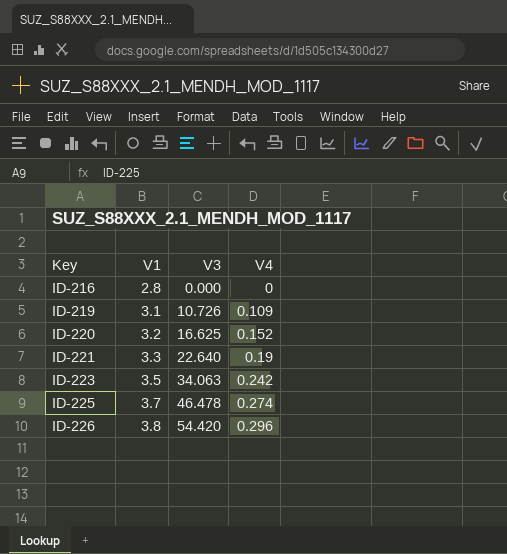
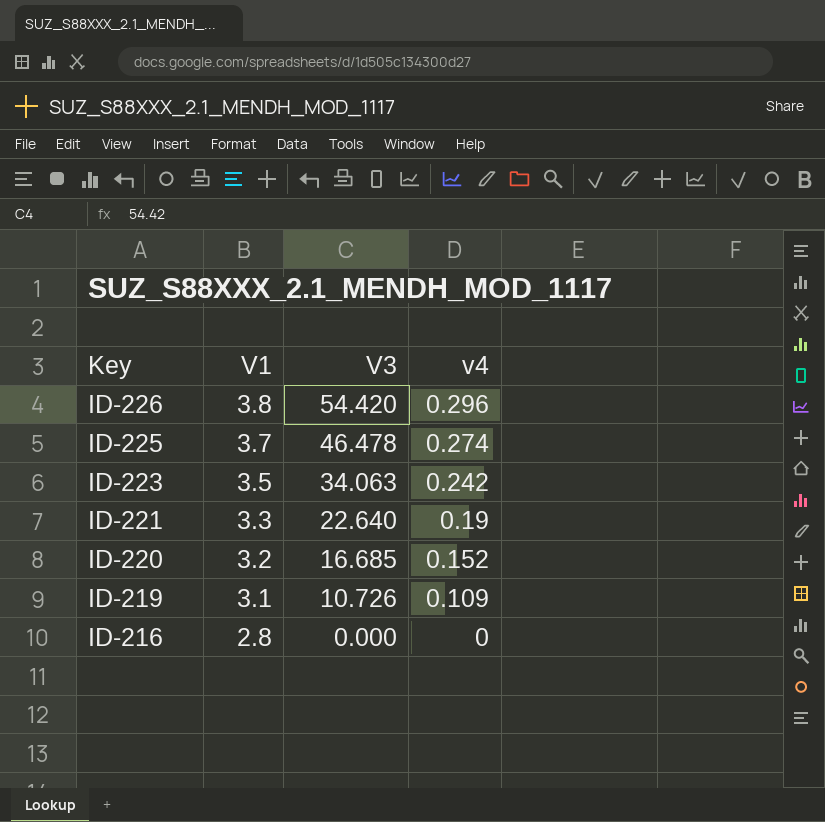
row order: Key ascending -> Key descending
column name: V4 -> v4
ID-220 | V3: 16.625 -> 16.685

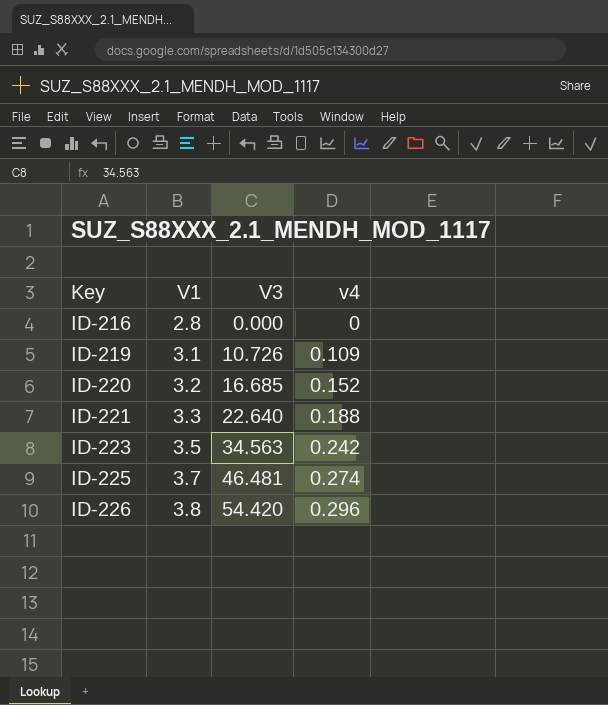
row order: Key descending -> Key ascending
ID-221 | v4: 0.19 -> 0.188
ID-223 | V3: 34.063 -> 34.563
ID-225 | V3: 46.478 -> 46.481

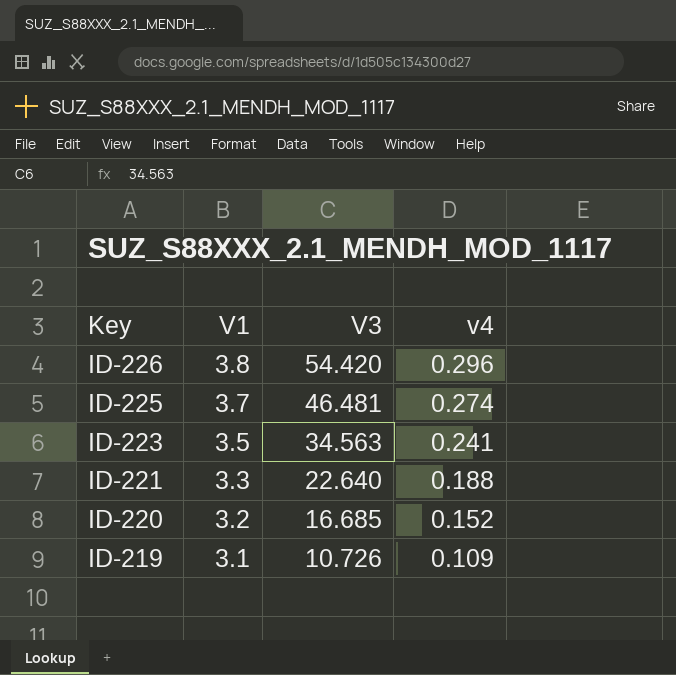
row order: Key ascending -> Key descending
row ID-216: 2.8 | 0.000 | 0 -> none
ID-223 | v4: 0.242 -> 0.241

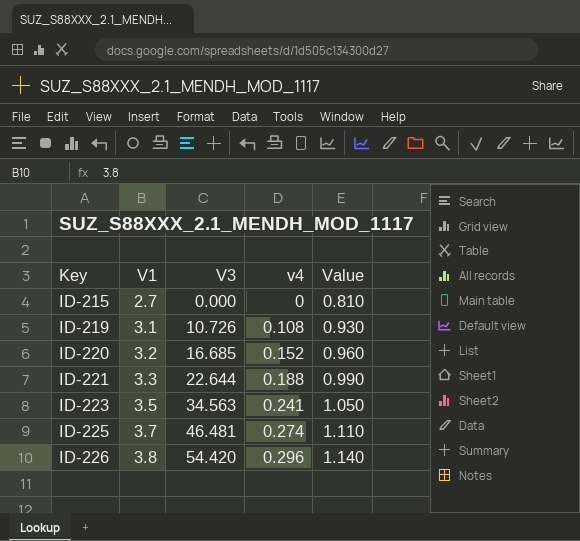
row order: Key descending -> Key ascending
column Value | formula: none -> [V1] * 0.3
row ID-215: none -> 2.7 | 0.000 | 0 | 0.810
ID-219 | v4: 0.109 -> 0.108
ID-221 | V3: 22.640 -> 22.644

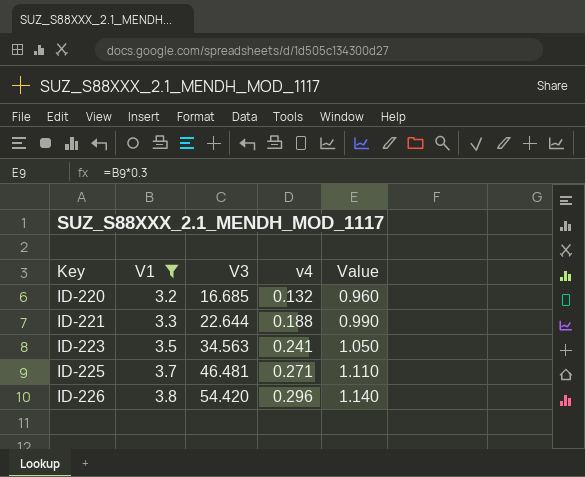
filter: none -> V1 >= 3.2
ID-220 | v4: 0.152 -> 0.132
ID-225 | v4: 0.274 -> 0.271

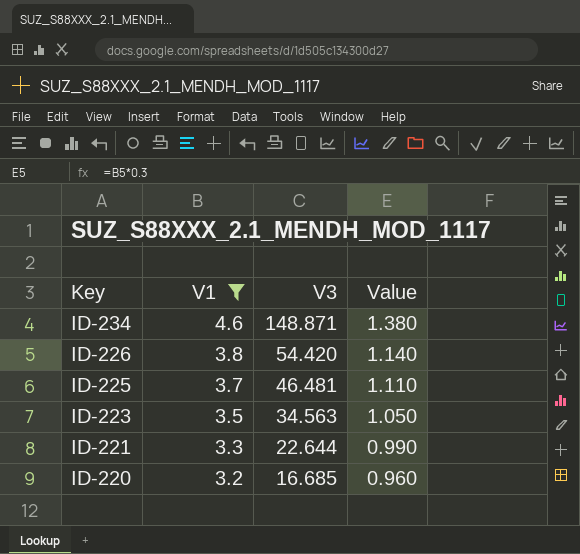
row order: Key ascending -> Key descending
column v4 | position: 4 -> none
row ID-234: none -> 4.6 | 148.871 | 1.380

